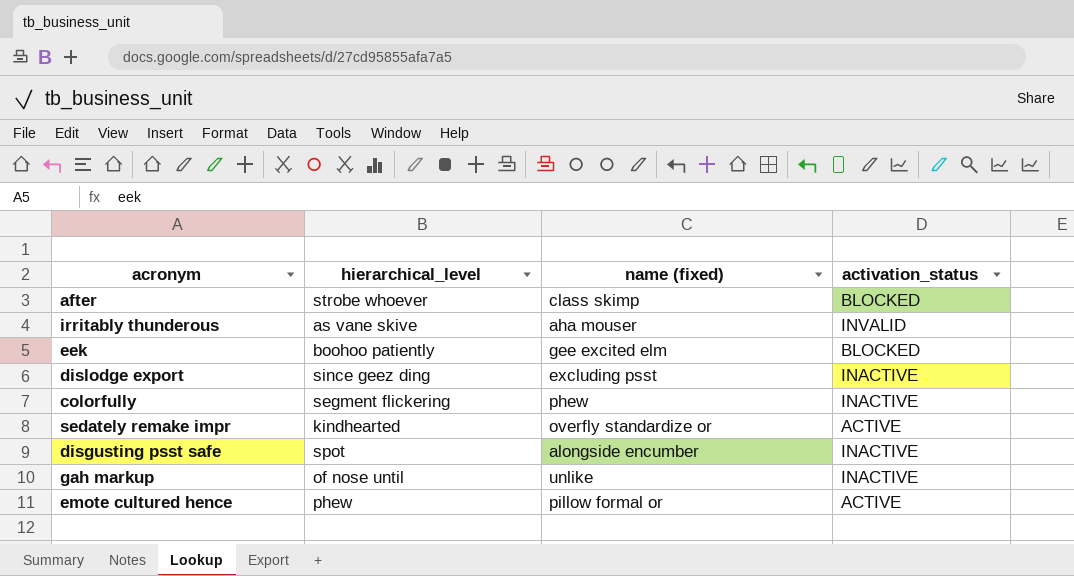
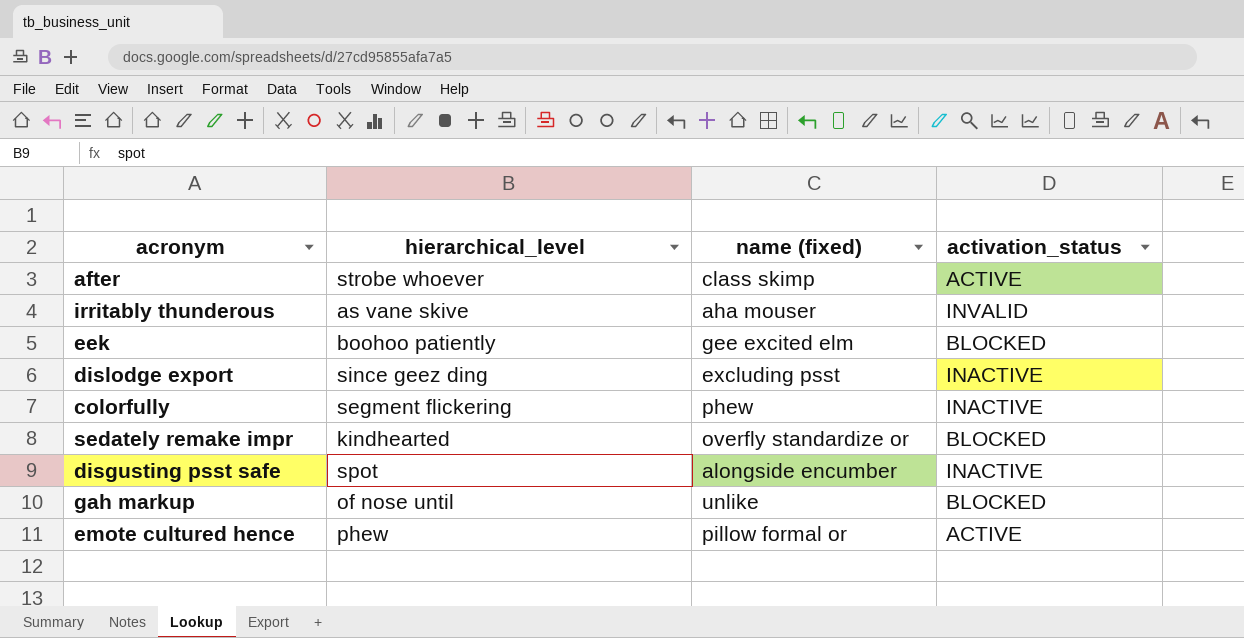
after | activation_status: BLOCKED -> ACTIVE
sedately remake impr | activation_status: ACTIVE -> BLOCKED
gah markup | activation_status: INACTIVE -> BLOCKED

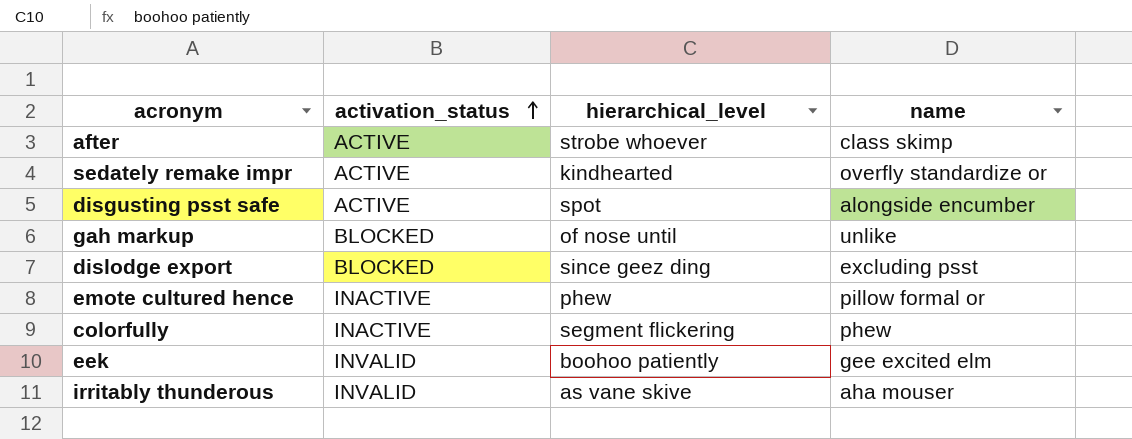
row order: none -> activation_status ascending
column activation_status | position: 4 -> 2
column name: name (fixed) -> name
sedately remake impr | activation_status: BLOCKED -> ACTIVE
disgusting psst safe | activation_status: INACTIVE -> ACTIVE
dislodge export | activation_status: INACTIVE -> BLOCKED
emote cultured hence | activation_status: ACTIVE -> INACTIVE
eek | activation_status: BLOCKED -> INVALID

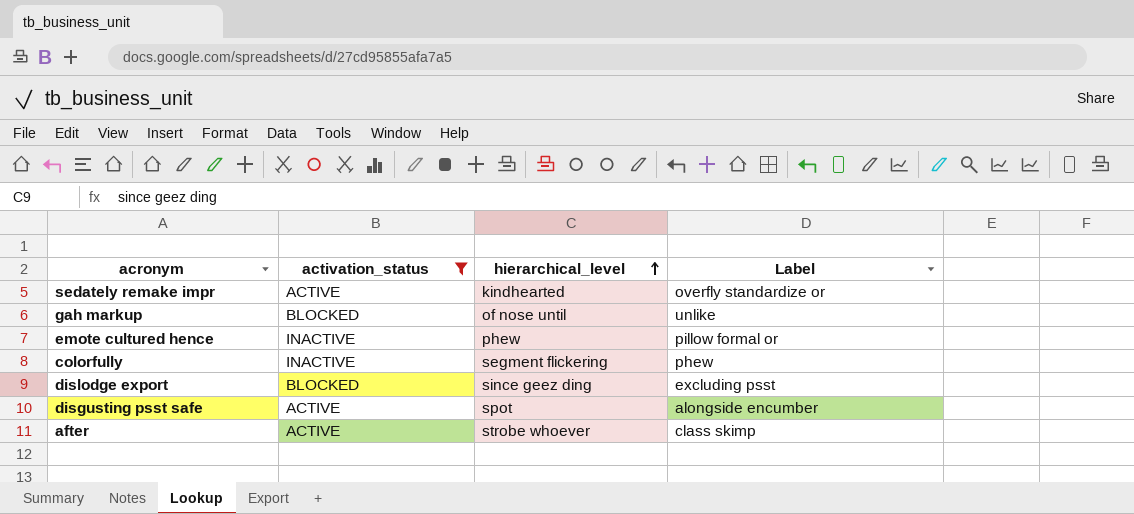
filter: none -> activation_status != INVALID
row order: activation_status ascending -> hierarchical_level ascending
column name: name -> Label

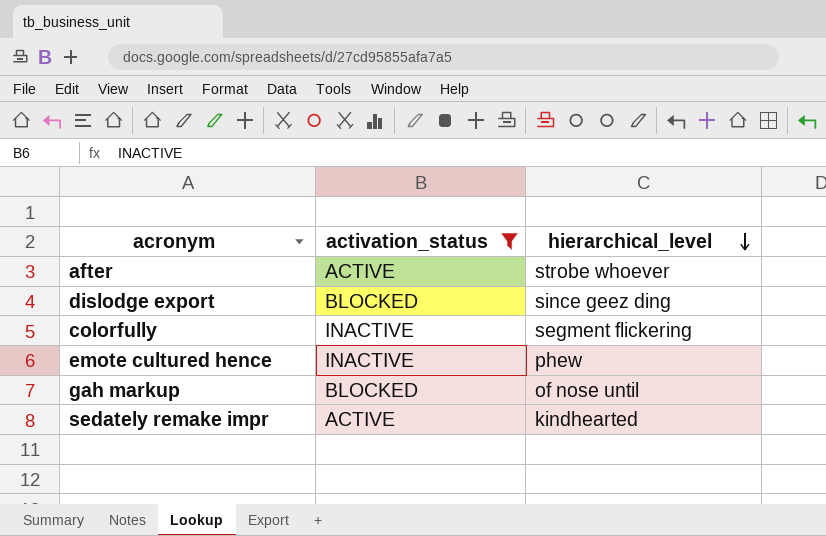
row order: hierarchical_level ascending -> hierarchical_level descending
column Label | position: 4 -> none
row disgusting psst safe: ACTIVE | spot | alongside encumber -> none

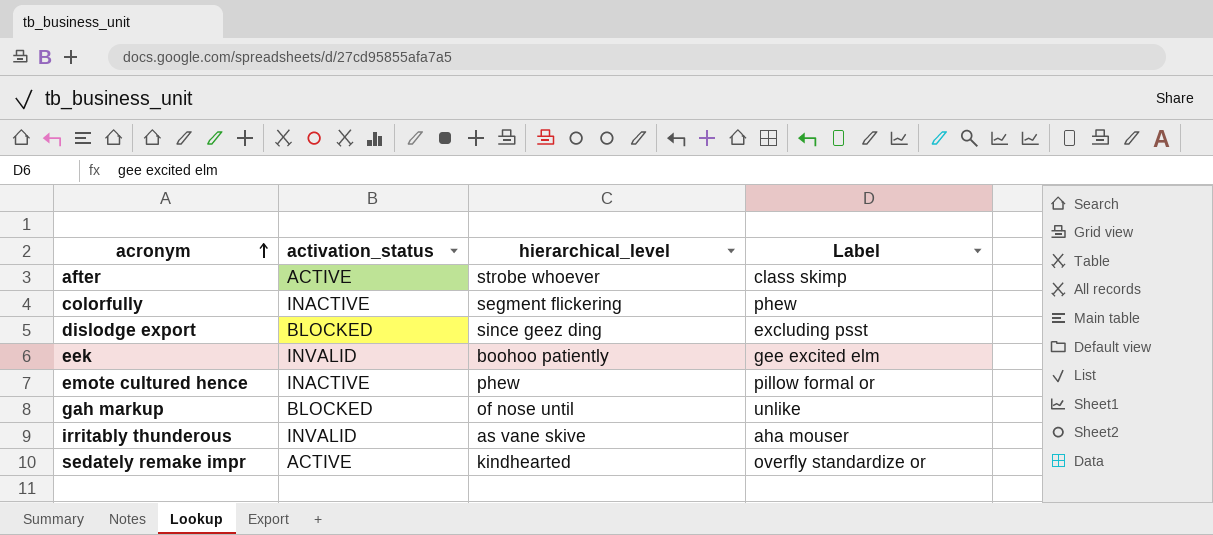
filter: activation_status != INVALID -> none
row order: hierarchical_level descending -> acronym ascending
column Label | position: none -> 4

